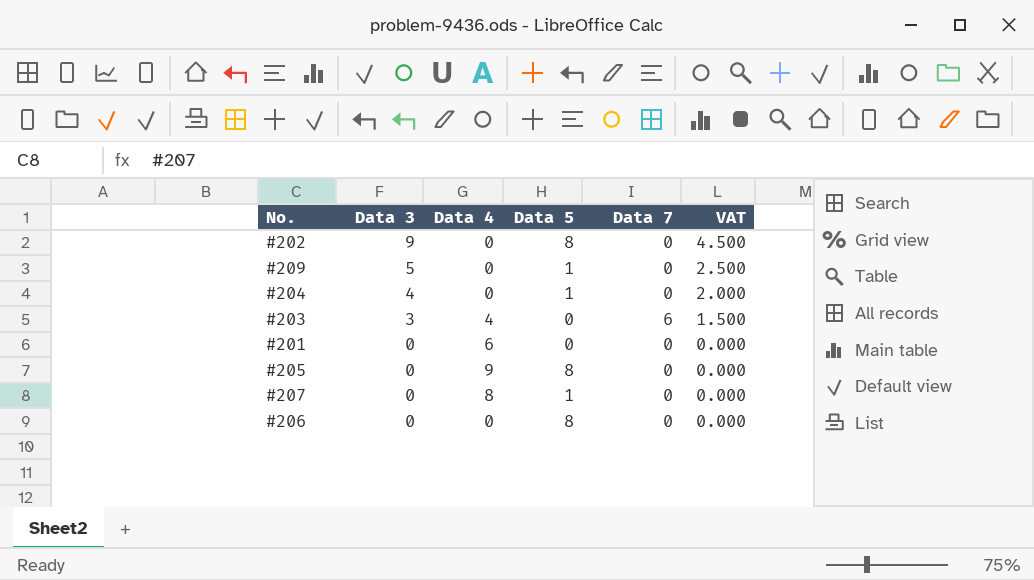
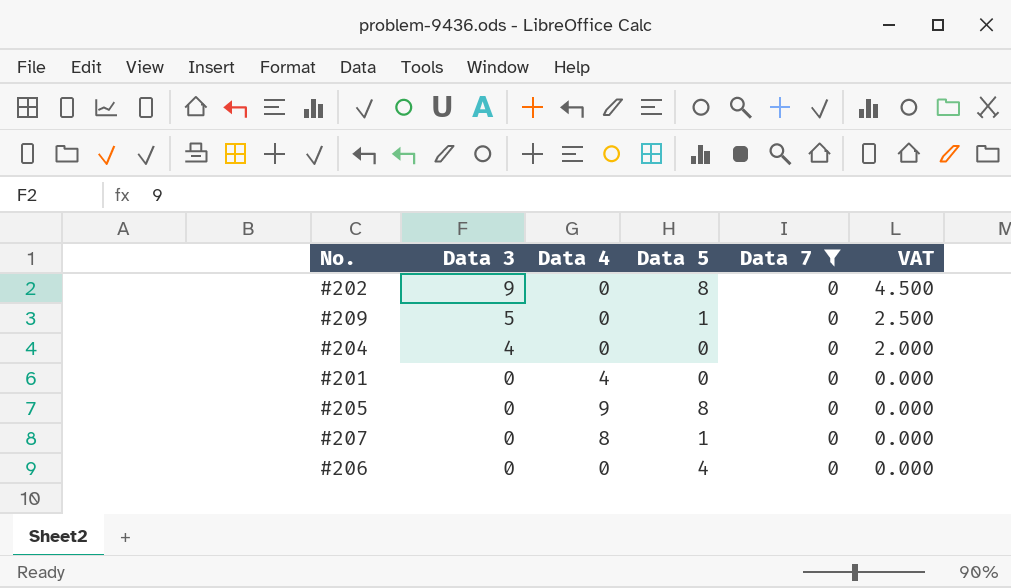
filter: none -> Data 7 = 0
#204 | Data 5: 1 -> 0
#201 | Data 4: 6 -> 4
#206 | Data 5: 8 -> 4

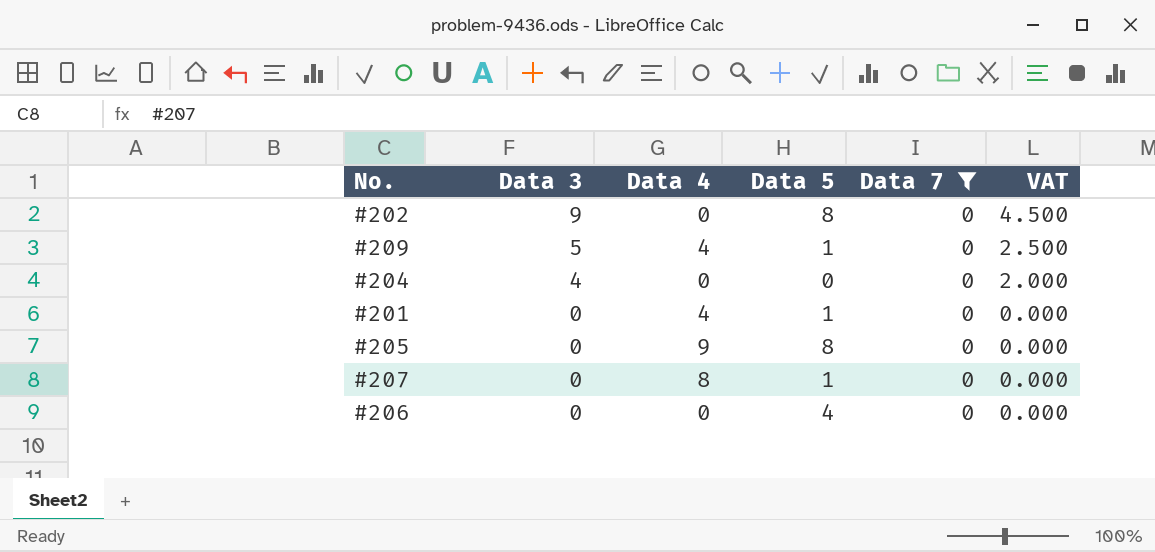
#209 | Data 4: 0 -> 4
#201 | Data 5: 0 -> 1

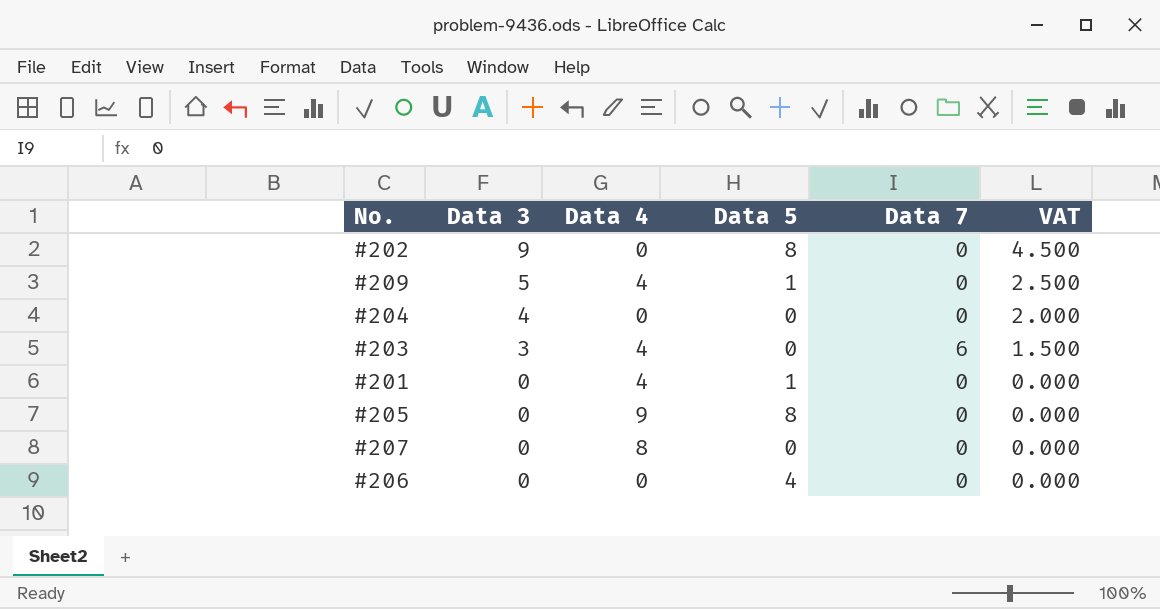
filter: Data 7 = 0 -> none
#207 | Data 5: 1 -> 0

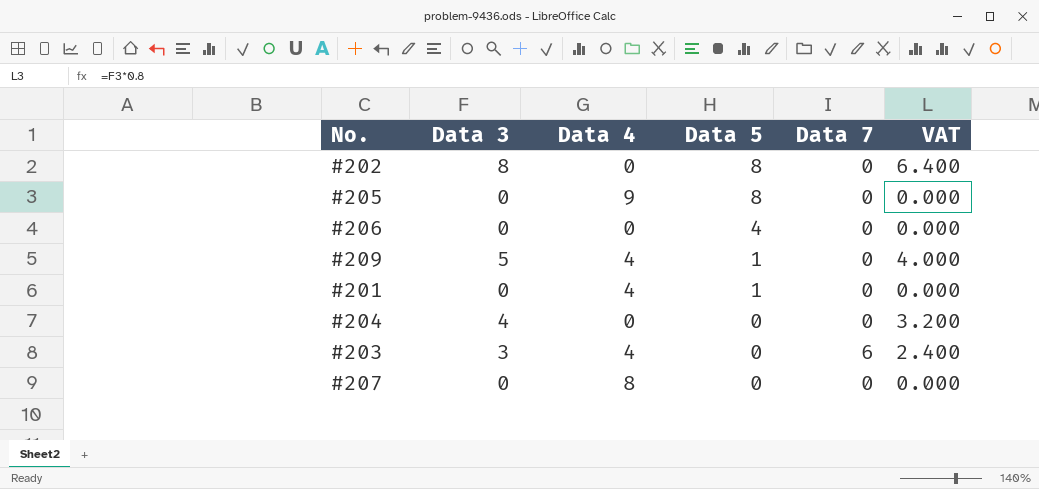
row order: Data 3 descending -> Data 5 descending
column VAT | formula: [Data 3] * 0.5 -> [Data 3] * 0.8
#202 | Data 3: 9 -> 8

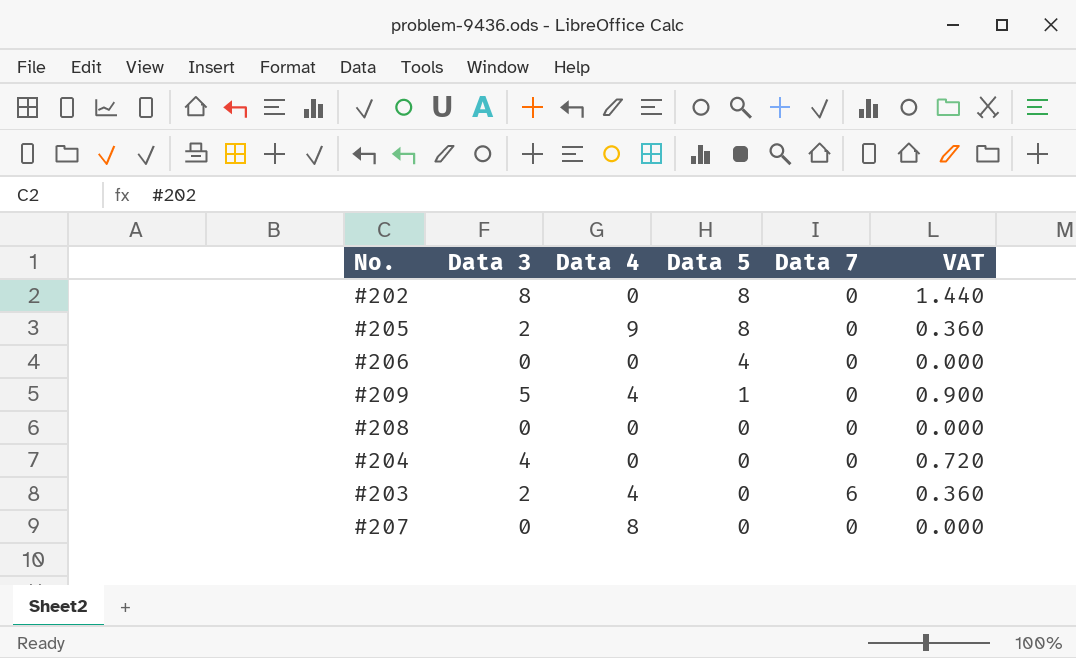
column VAT | formula: [Data 3] * 0.8 -> [Data 3] * 0.18
row #201: 0 | 4 | 1 | 0 | 0.000 -> none
#205 | Data 3: 0 -> 2
row #208: none -> 0 | 0 | 0 | 0 | 0.000
#203 | Data 3: 3 -> 2

